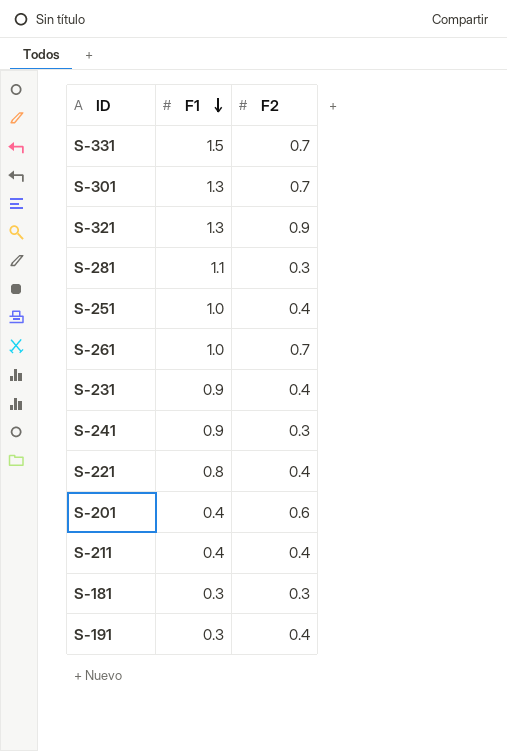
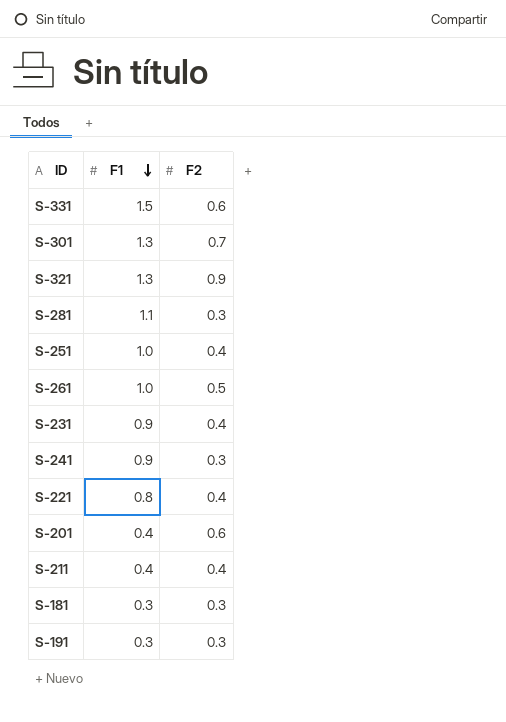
S-331 | F2: 0.7 -> 0.6
S-261 | F2: 0.7 -> 0.5
S-191 | F2: 0.4 -> 0.3

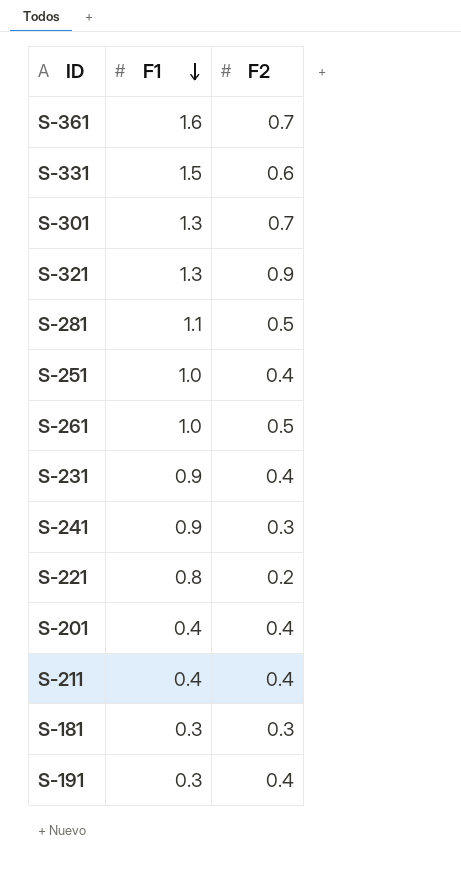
row S-361: none -> 1.6 | 0.7
S-281 | F2: 0.3 -> 0.5
S-221 | F2: 0.4 -> 0.2
S-201 | F2: 0.6 -> 0.4
S-191 | F2: 0.3 -> 0.4

